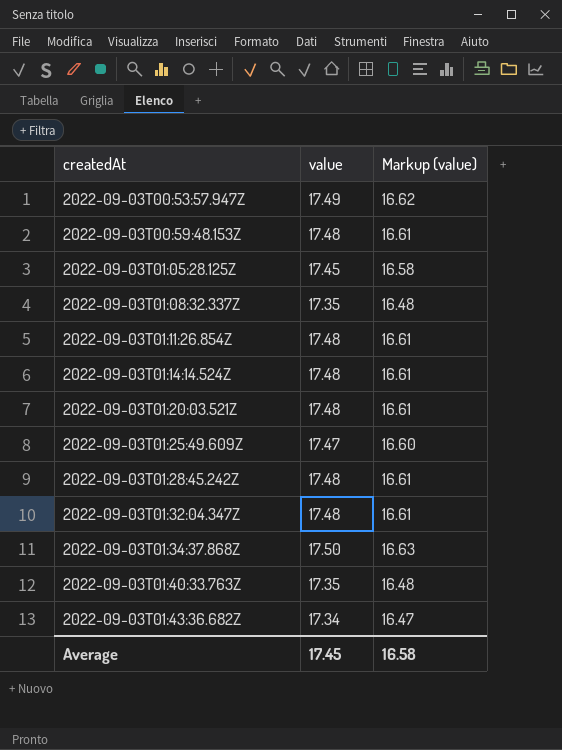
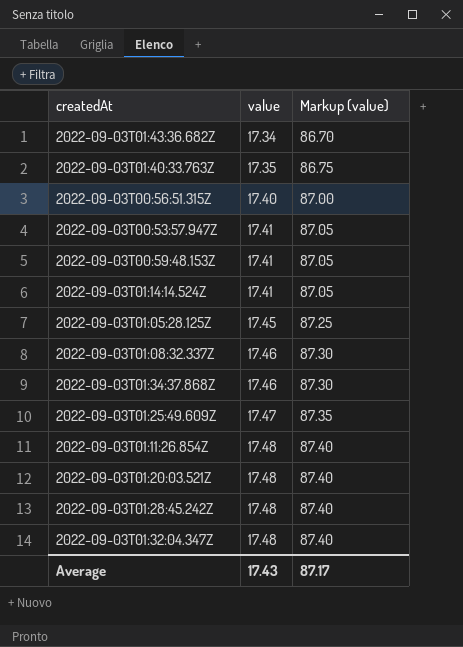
row order: createdAt ascending -> value ascending
column Markup (value) | formula: [value] * 0.95 -> [value] * 5
row 2022-09-03T00:56:51.315Z: none -> 17.40 | 87.00
2022-09-03T00:53:57.947Z | value: 17.49 -> 17.41
2022-09-03T00:59:48.153Z | value: 17.48 -> 17.41
2022-09-03T01:14:14.524Z | value: 17.48 -> 17.41
2022-09-03T01:08:32.337Z | value: 17.35 -> 17.46
2022-09-03T01:34:37.868Z | value: 17.50 -> 17.46
Average | value: 17.45 -> 17.43
Average | Markup (value): 16.58 -> 87.17

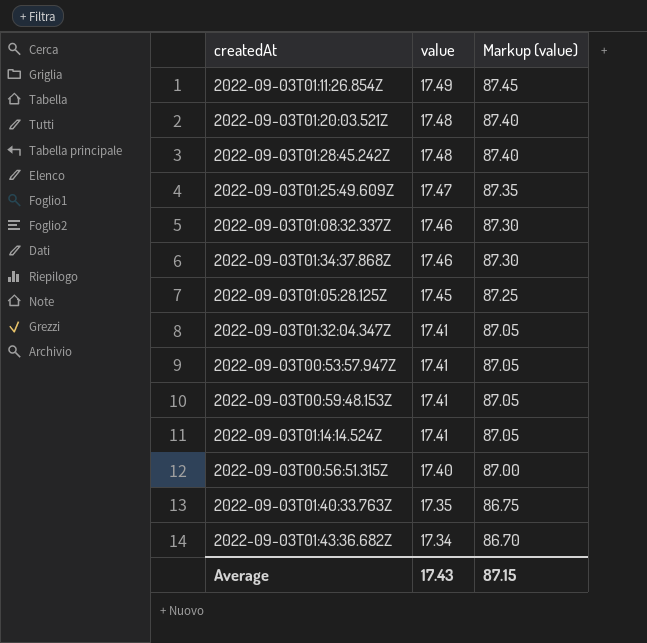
row order: value ascending -> value descending
2022-09-03T01:11:26.854Z | value: 17.48 -> 17.49
2022-09-03T01:11:26.854Z | Markup (value): 87.40 -> 87.45
2022-09-03T01:32:04.347Z | value: 17.48 -> 17.41
2022-09-03T01:32:04.347Z | Markup (value): 87.40 -> 87.05
Average | Markup (value): 87.17 -> 87.15

